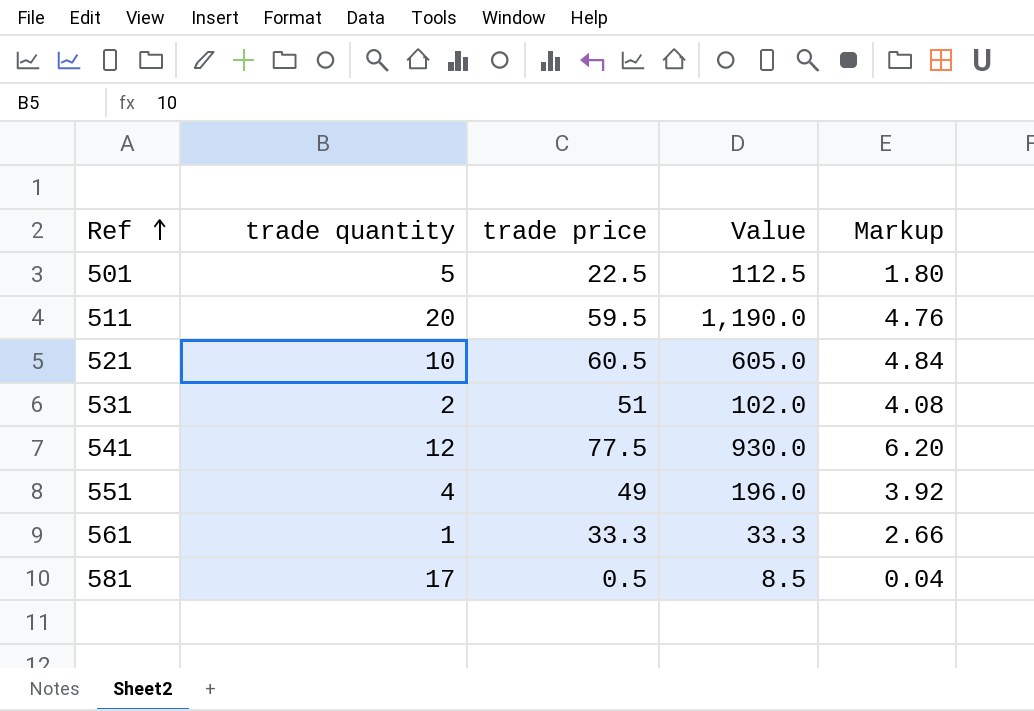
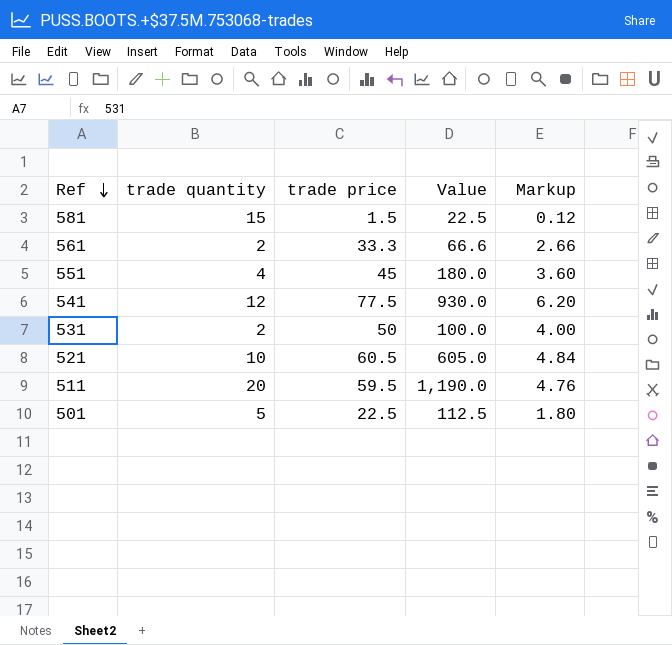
row order: Ref ascending -> Ref descending
581 | trade quantity: 17 -> 15
581 | trade price: 0.5 -> 1.5
581 | Value: 8.5 -> 22.5
581 | Markup: 0.04 -> 0.12
561 | trade quantity: 1 -> 2
561 | Value: 33.3 -> 66.6
551 | trade price: 49 -> 45
551 | Value: 196.0 -> 180.0
551 | Markup: 3.92 -> 3.60
531 | trade price: 51 -> 50
531 | Value: 102.0 -> 100.0
531 | Markup: 4.08 -> 4.00

